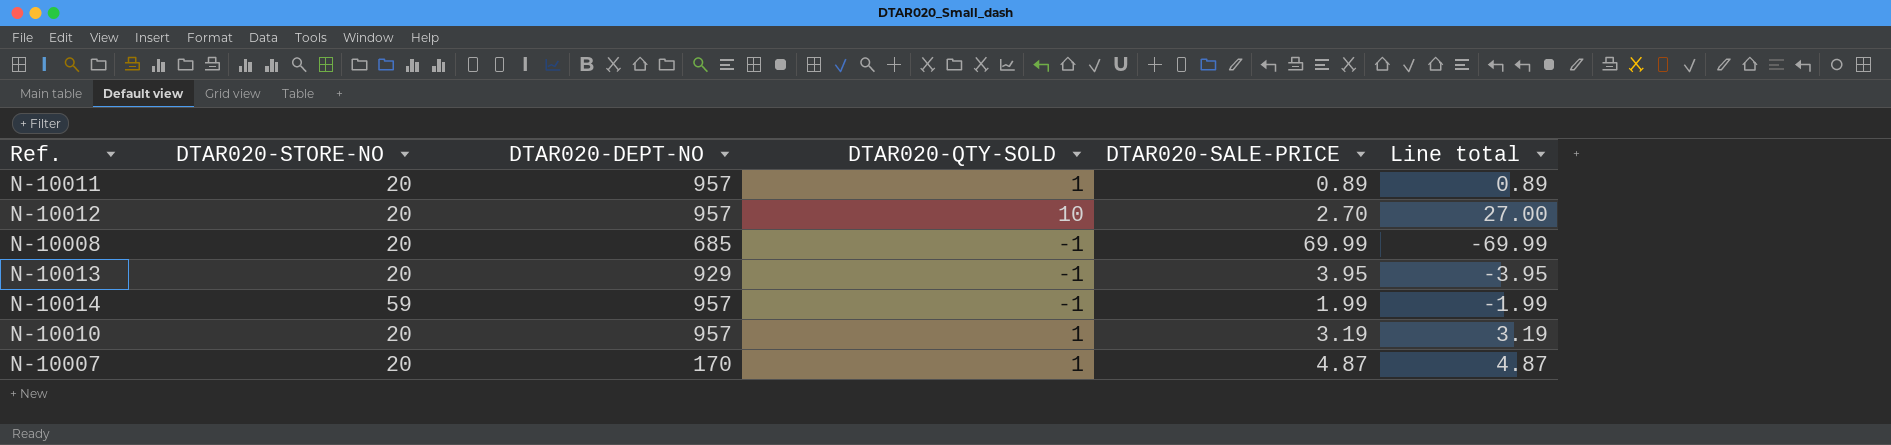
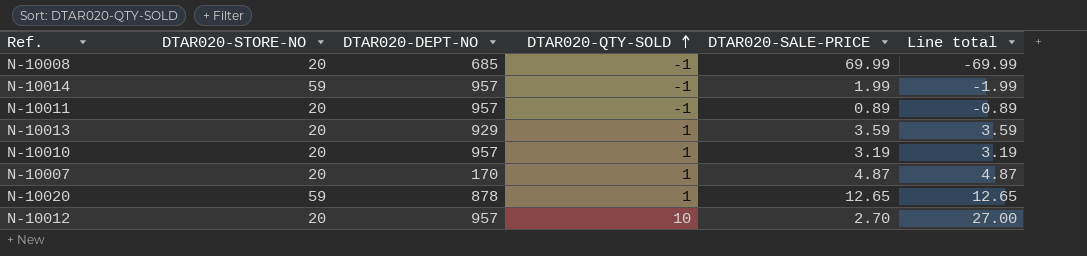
row order: none -> DTAR020-QTY-SOLD ascending
N-10011 | DTAR020-QTY-SOLD: 1 -> -1
N-10011 | Line total: 0.89 -> -0.89
N-10013 | DTAR020-QTY-SOLD: -1 -> 1
N-10013 | DTAR020-SALE-PRICE: 3.95 -> 3.59
N-10013 | Line total: -3.95 -> 3.59
row N-10020: none -> 59 | 878 | 1 | 12.65 | 12.65

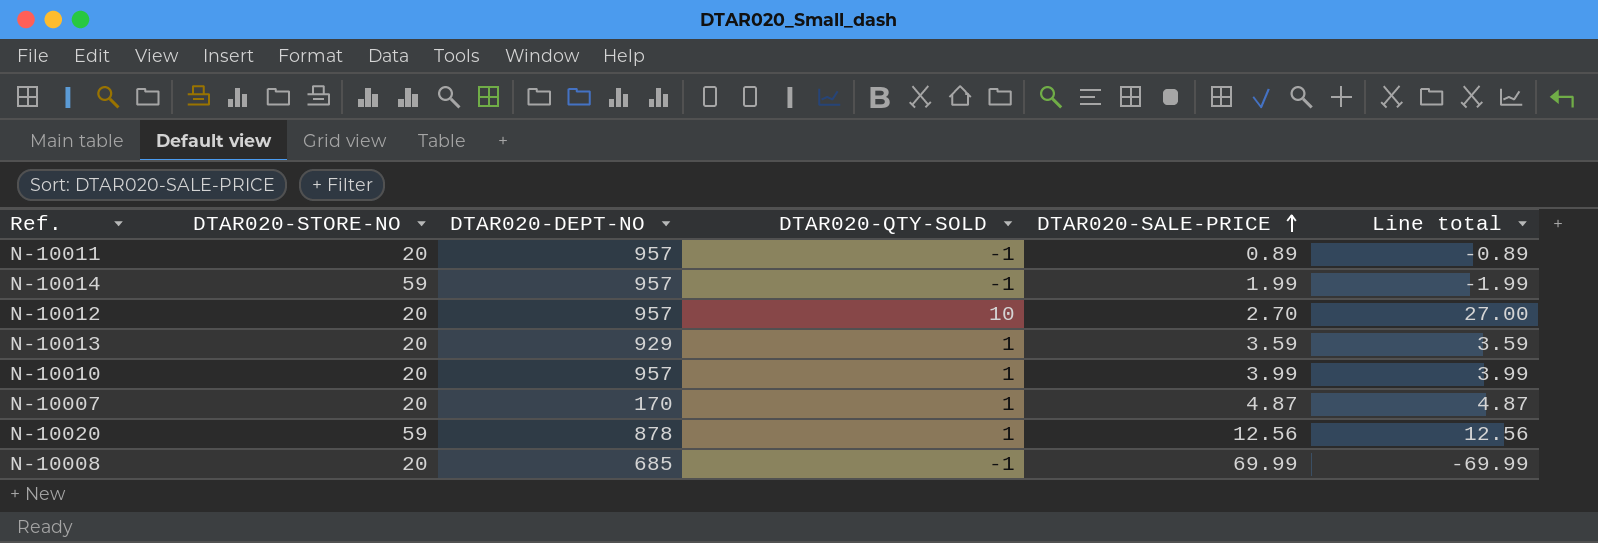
row order: DTAR020-QTY-SOLD ascending -> DTAR020-SALE-PRICE ascending
N-10010 | DTAR020-SALE-PRICE: 3.19 -> 3.99
N-10010 | Line total: 3.19 -> 3.99
N-10020 | DTAR020-SALE-PRICE: 12.65 -> 12.56
N-10020 | Line total: 12.65 -> 12.56

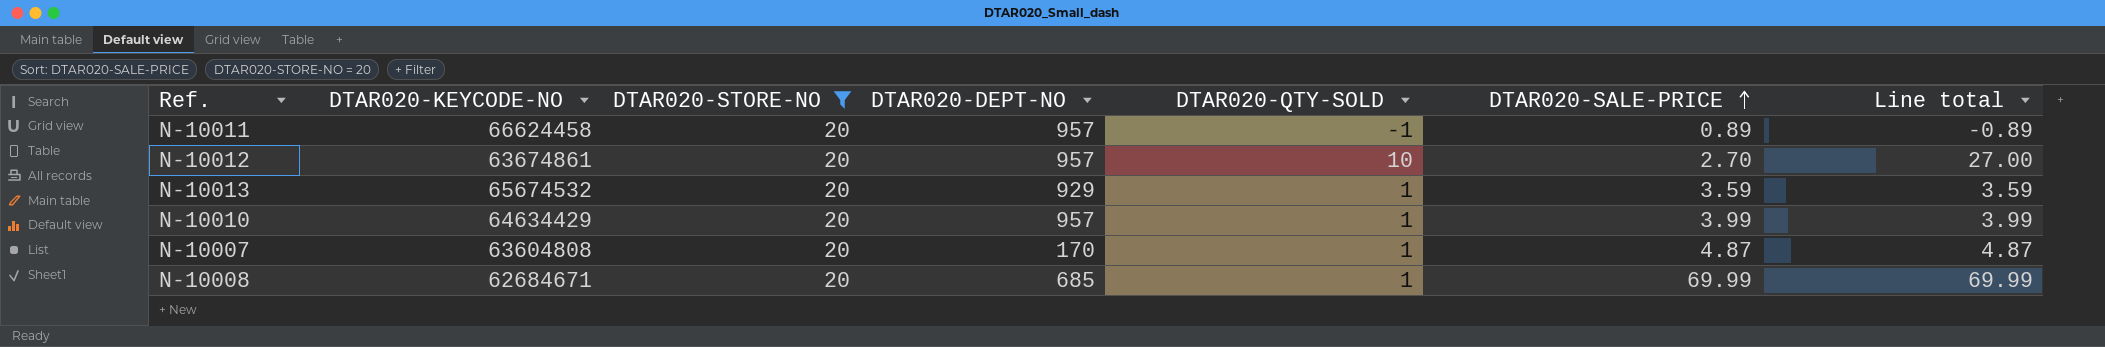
filter: none -> DTAR020-STORE-NO = 20
column DTAR020-KEYCODE-NO | position: none -> 2
N-10008 | DTAR020-QTY-SOLD: -1 -> 1
N-10008 | Line total: -69.99 -> 69.99

